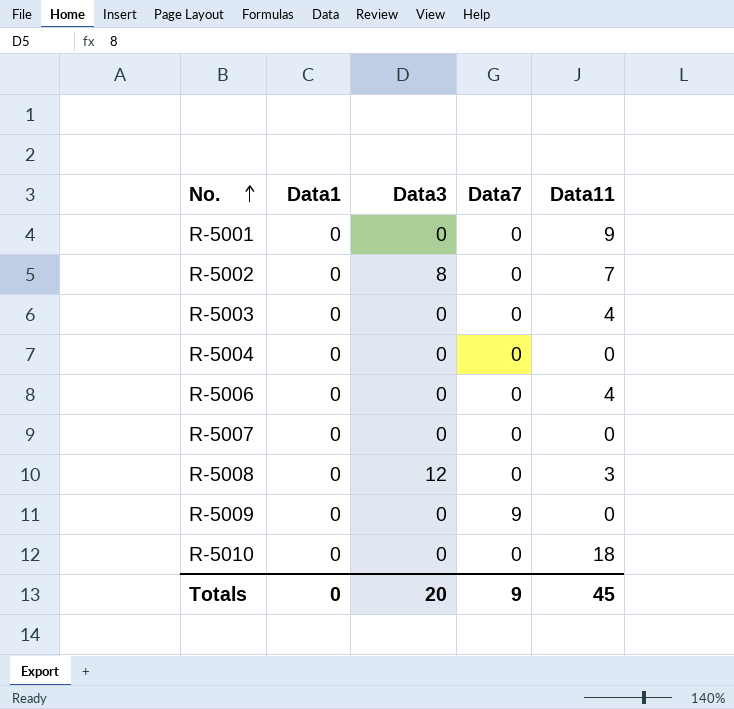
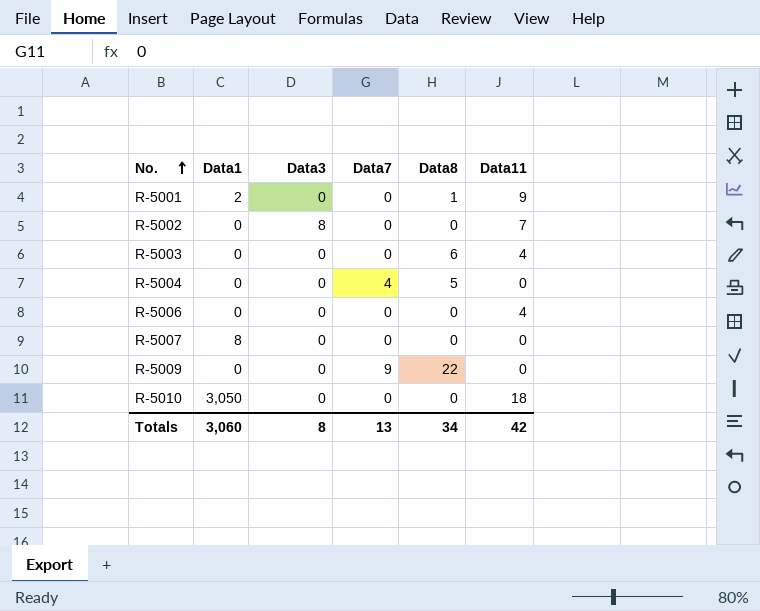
column Data8 | position: none -> 5
row R-5008: 0 | 12 | 0 | 3 -> none
R-5001 | Data1: 0 -> 2
R-5004 | Data7: 0 -> 4
R-5007 | Data1: 0 -> 8
R-5010 | Data1: 0 -> 3,050
Totals | Data1: 0 -> 3,060
Totals | Data3: 20 -> 8
Totals | Data7: 9 -> 13
Totals | Data11: 45 -> 42

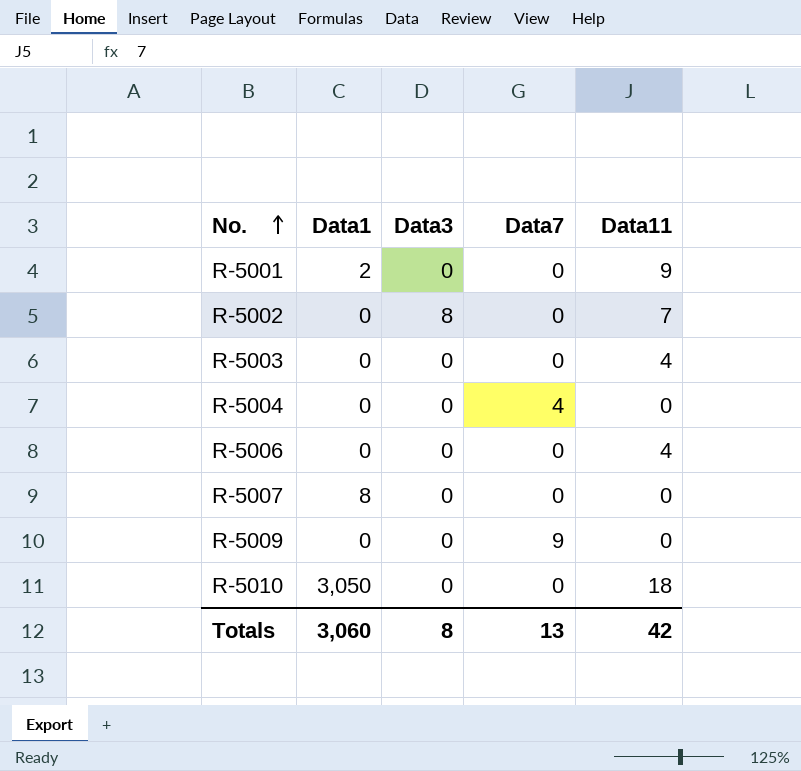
column Data8 | position: 5 -> none

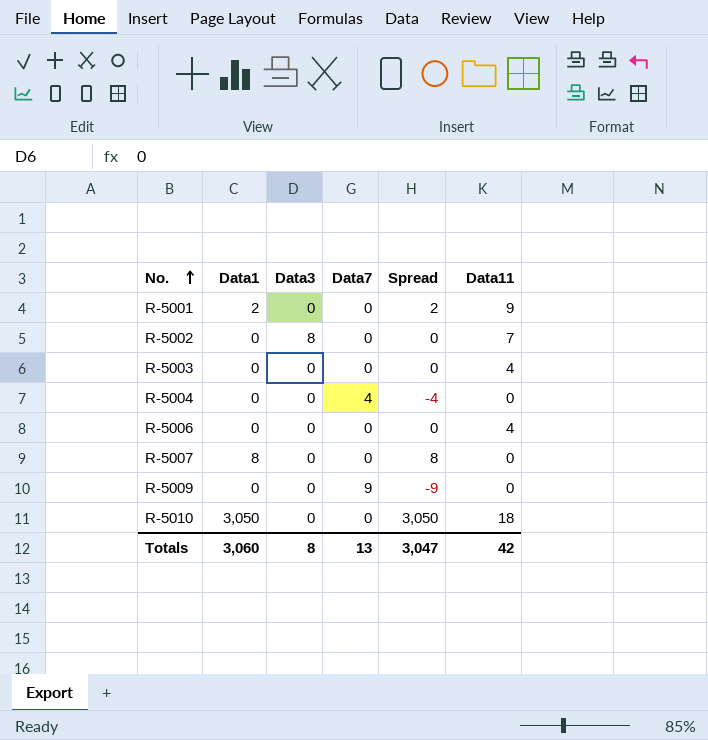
column Spread | formula: none -> [Data1] - [Data7]

